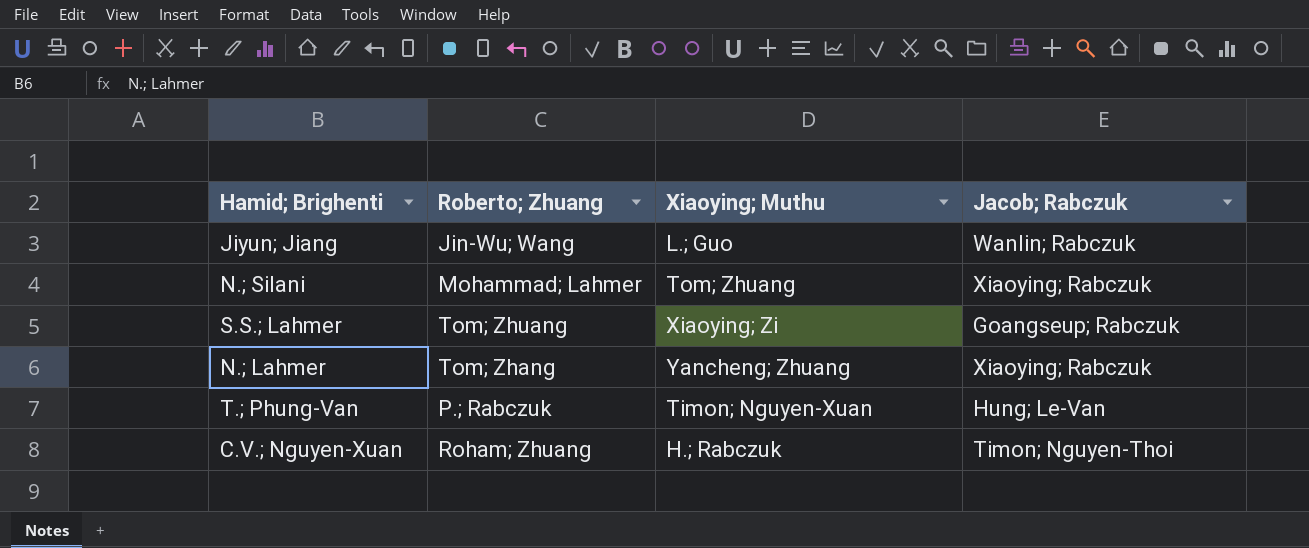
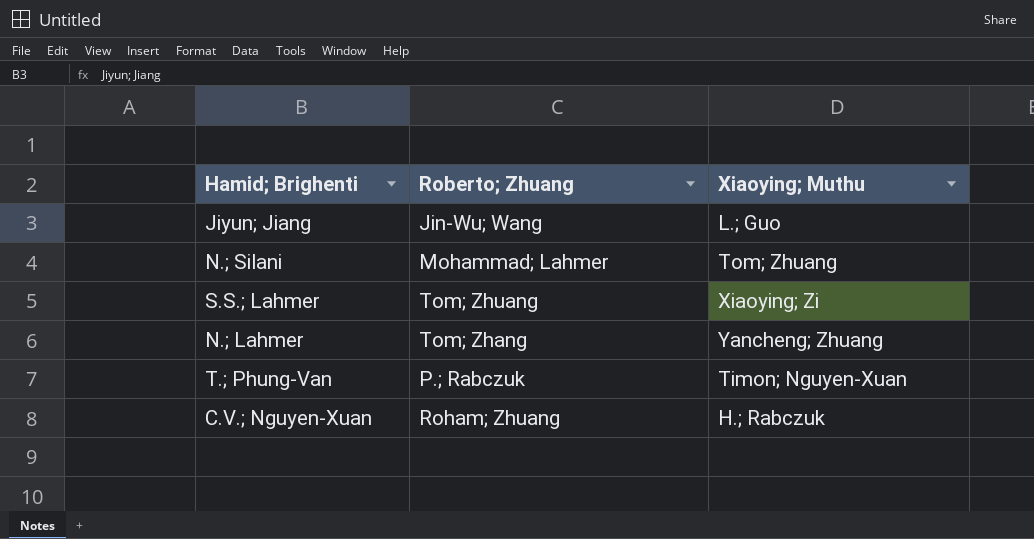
column Jacob; Rabczuk | position: 4 -> none

